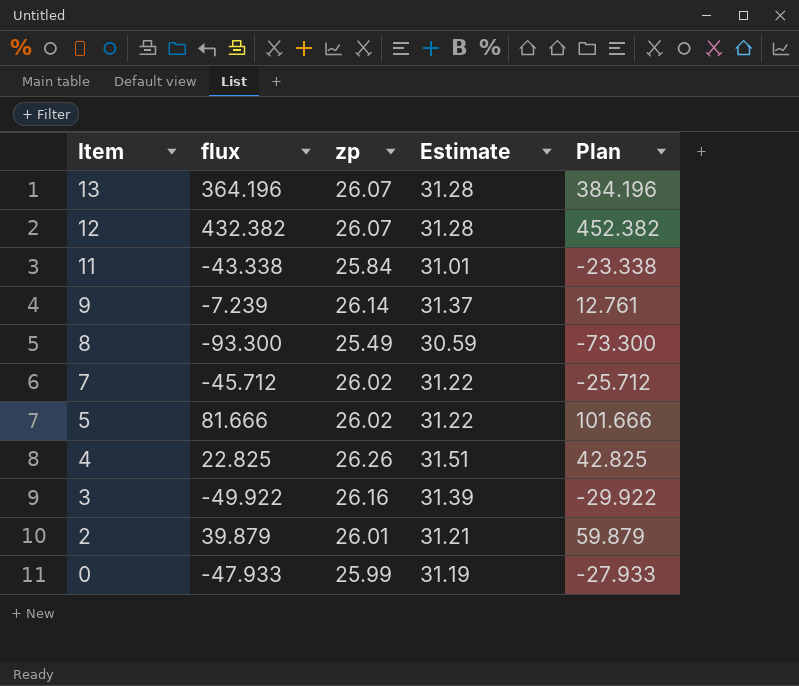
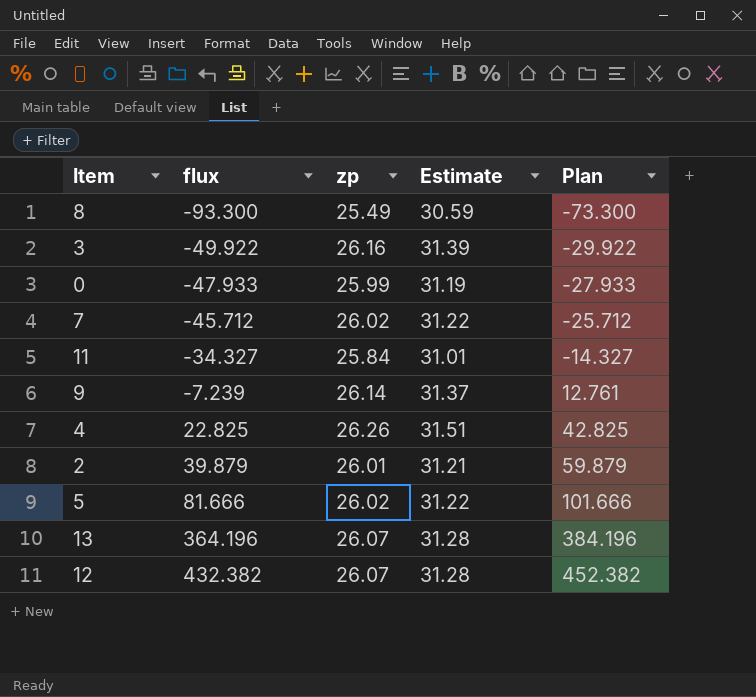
row order: Item descending -> flux ascending
11 | flux: -43.338 -> -34.327
11 | Plan: -23.338 -> -14.327

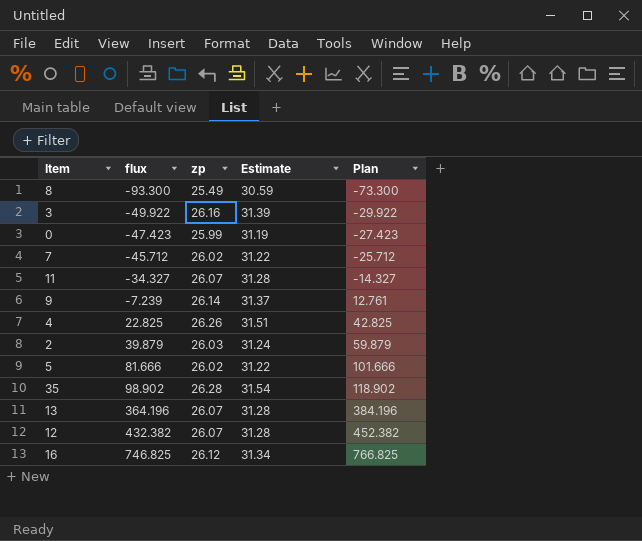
0 | flux: -47.933 -> -47.423
0 | Plan: -27.933 -> -27.423
11 | zp: 25.84 -> 26.07
11 | Estimate: 31.01 -> 31.28
2 | zp: 26.01 -> 26.03
2 | Estimate: 31.21 -> 31.24
row 35: none -> 98.902 | 26.28 | 31.54 | 118.902
row 16: none -> 746.825 | 26.12 | 31.34 | 766.825

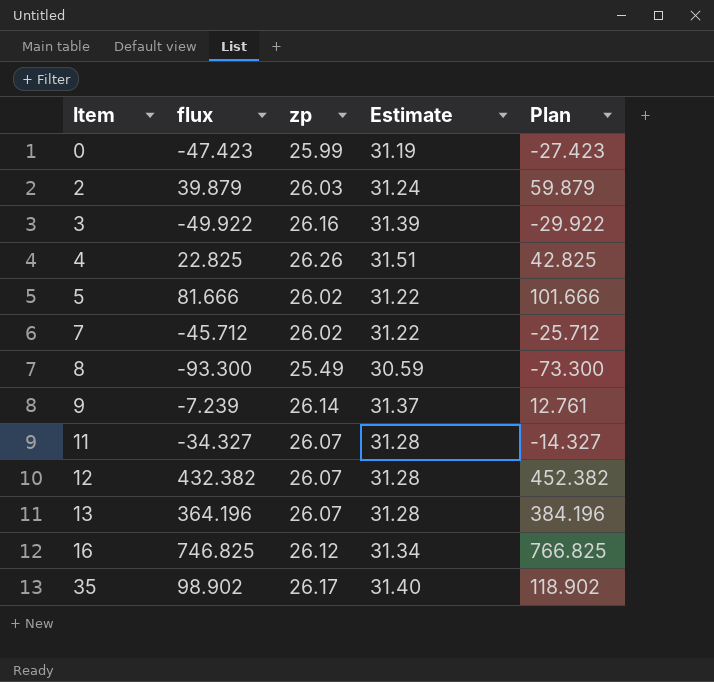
row order: flux ascending -> Item ascending
35 | zp: 26.28 -> 26.17
35 | Estimate: 31.54 -> 31.40

